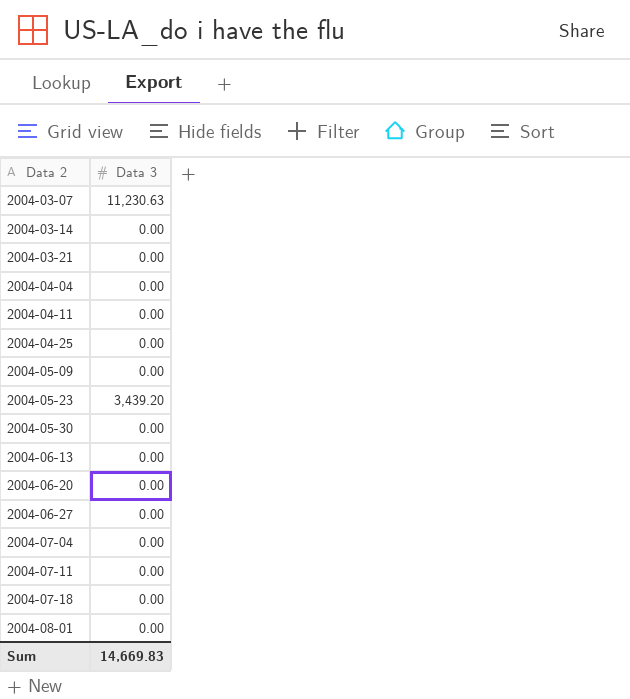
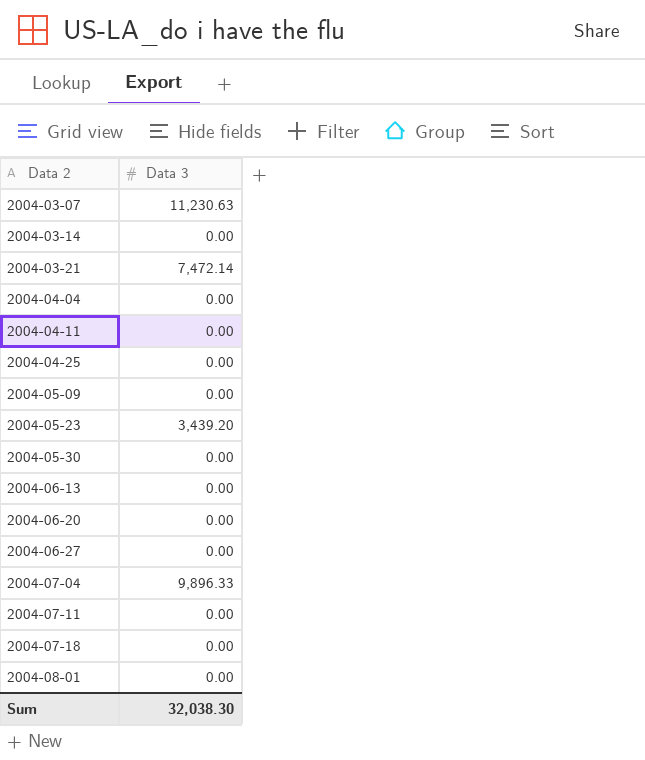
2004-03-21 | Data 3: 0.00 -> 7,472.14
2004-07-04 | Data 3: 0.00 -> 9,896.33
Sum | Data 3: 14,669.83 -> 32,038.30

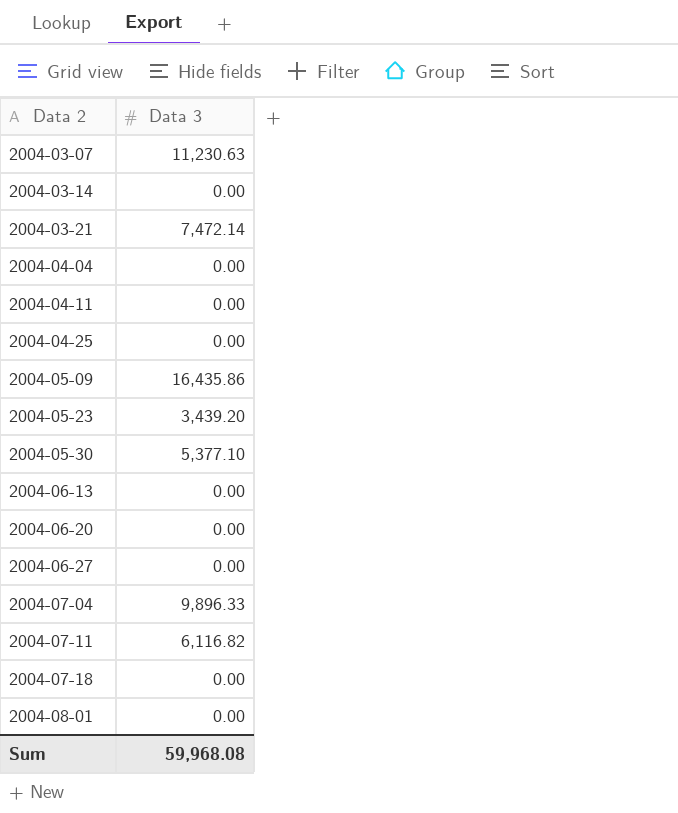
2004-05-09 | Data 3: 0.00 -> 16,435.86
2004-05-30 | Data 3: 0.00 -> 5,377.10
2004-07-11 | Data 3: 0.00 -> 6,116.82
Sum | Data 3: 32,038.30 -> 59,968.08

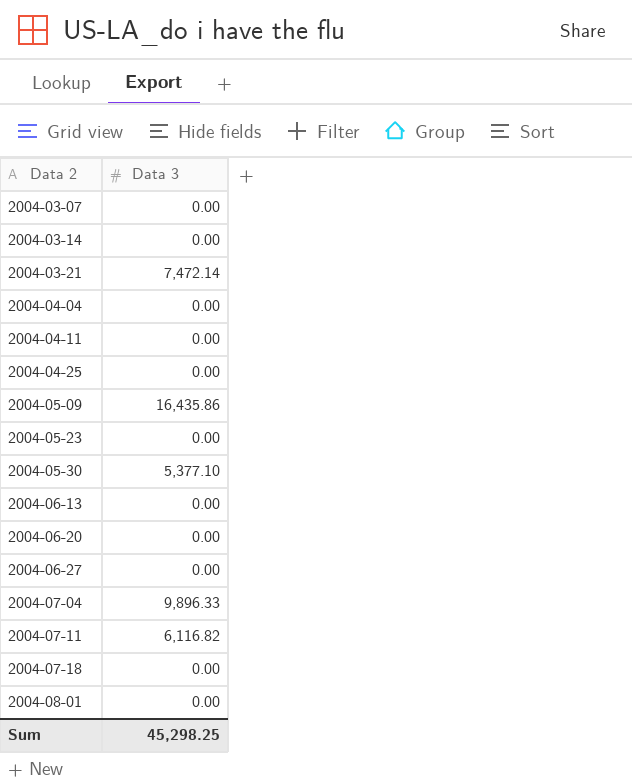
2004-03-07 | Data 3: 11,230.63 -> 0.00
2004-05-23 | Data 3: 3,439.20 -> 0.00
Sum | Data 3: 59,968.08 -> 45,298.25

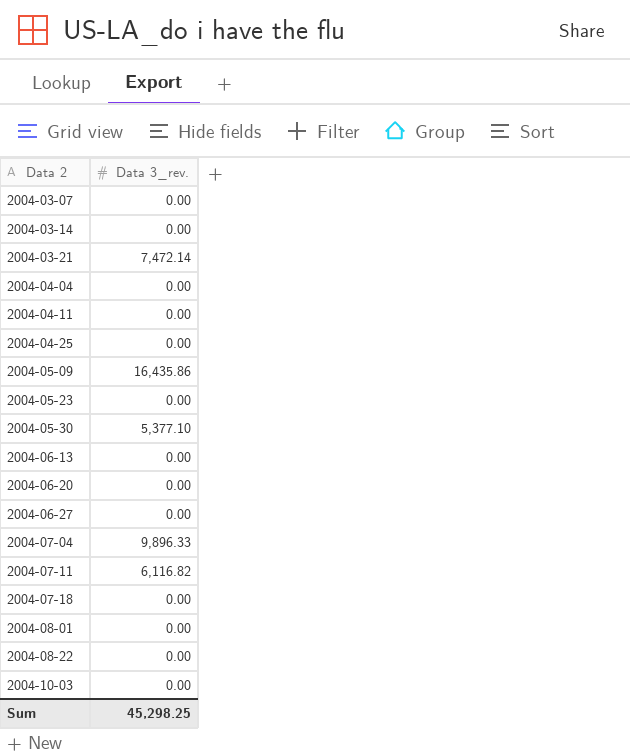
column name: Data 3 -> Data 3_rev.
row 2004-08-22: none -> 0.00
row 2004-10-03: none -> 0.00

